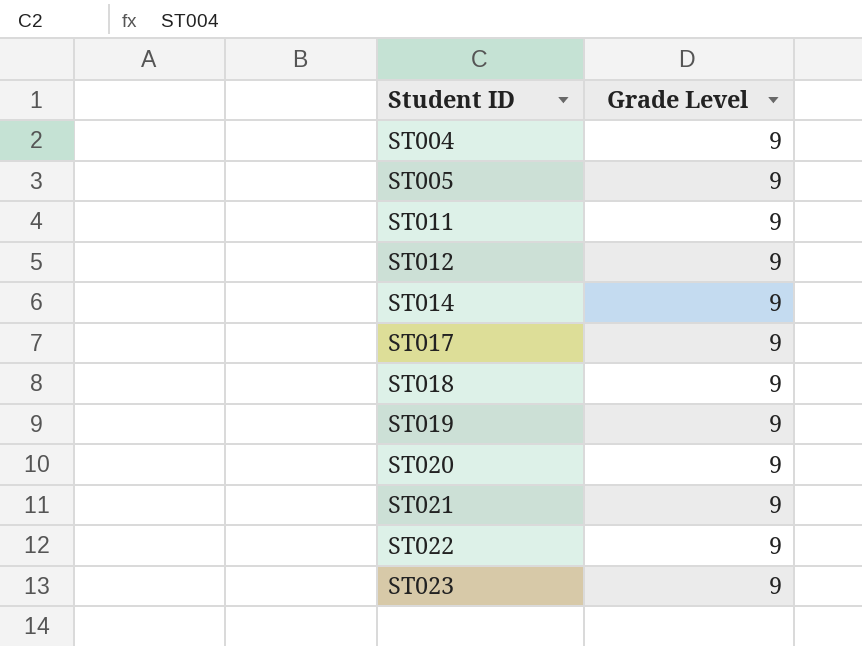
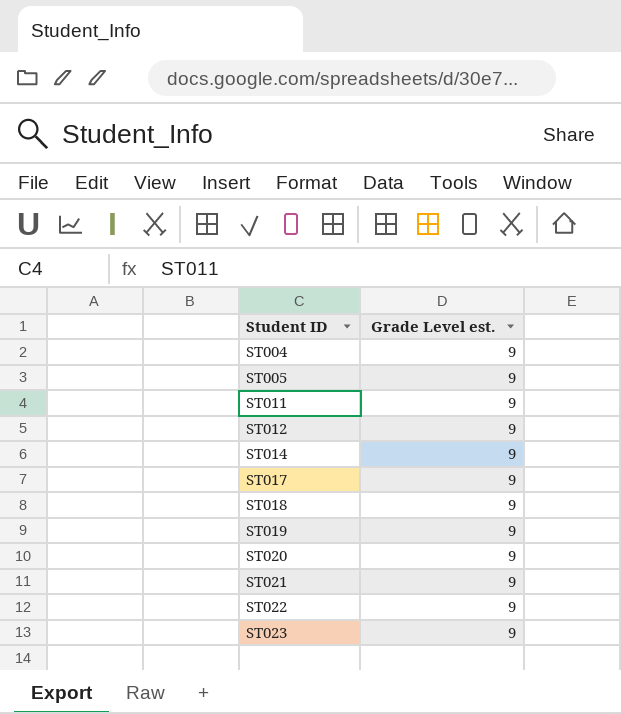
column name: Grade Level -> Grade Level est.

